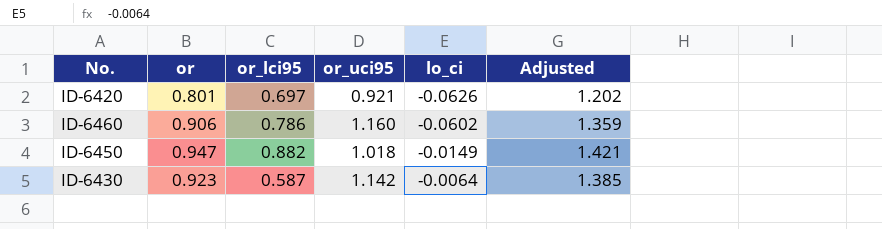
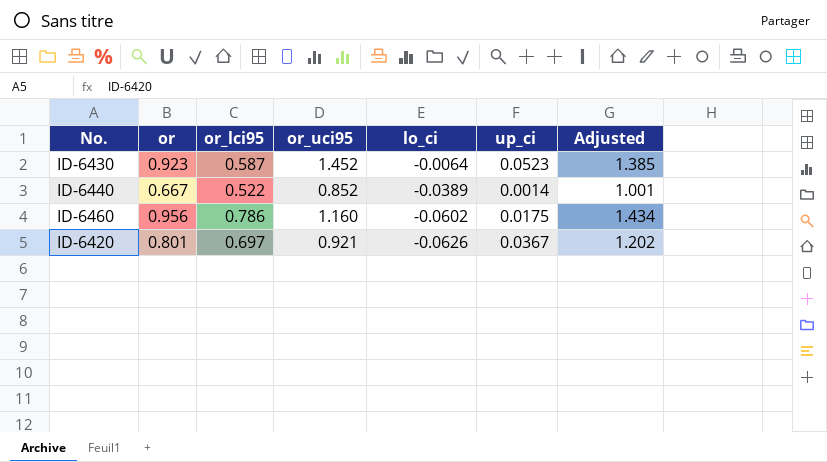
row order: lo_ci ascending -> lo_ci descending
column up_ci | position: none -> 6
row ID-6450: 0.947 | 0.882 | 1.018 | -0.0149 | 1.421 -> none
ID-6430 | or_uci95: 1.142 -> 1.452
row ID-6440: none -> 0.667 | 0.522 | 0.852 | -0.0389 | 0.0014 | 1.001
ID-6460 | or: 0.906 -> 0.956
ID-6460 | Adjusted: 1.359 -> 1.434

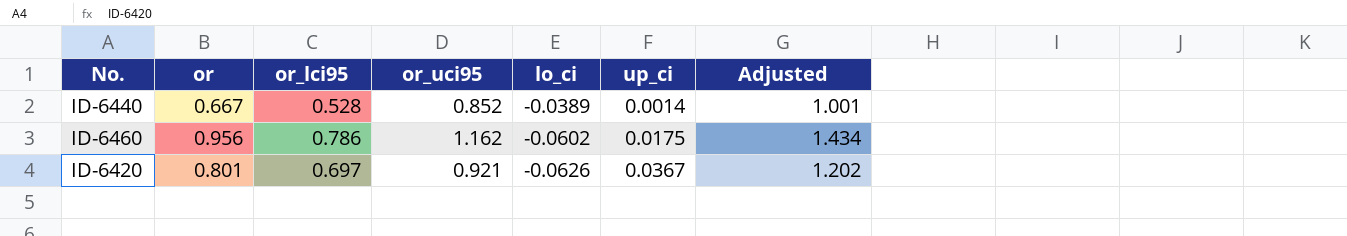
row ID-6430: 0.923 | 0.587 | 1.452 | -0.0064 | 0.0523 | 1.385 -> none
ID-6440 | or_lci95: 0.522 -> 0.528
ID-6460 | or_uci95: 1.160 -> 1.162

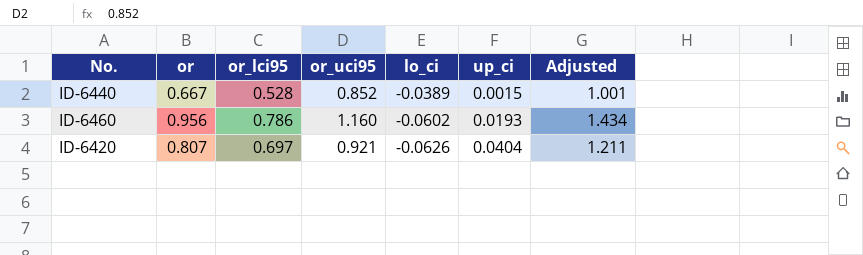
ID-6440 | up_ci: 0.0014 -> 0.0015
ID-6460 | or_uci95: 1.162 -> 1.160
ID-6460 | up_ci: 0.0175 -> 0.0193
ID-6420 | or: 0.801 -> 0.807
ID-6420 | up_ci: 0.0367 -> 0.0404
ID-6420 | Adjusted: 1.202 -> 1.211

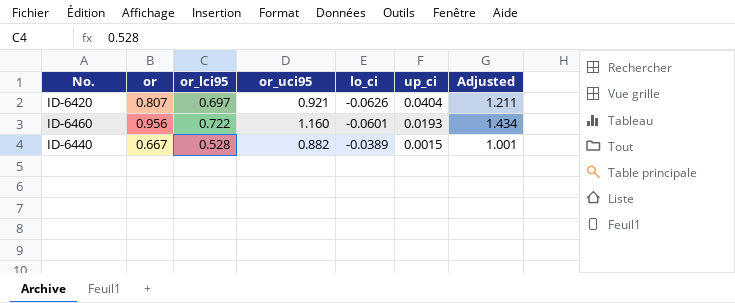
row order: lo_ci descending -> lo_ci ascending
ID-6460 | or_lci95: 0.786 -> 0.722
ID-6460 | lo_ci: -0.0602 -> -0.0601
ID-6440 | or_uci95: 0.852 -> 0.882

